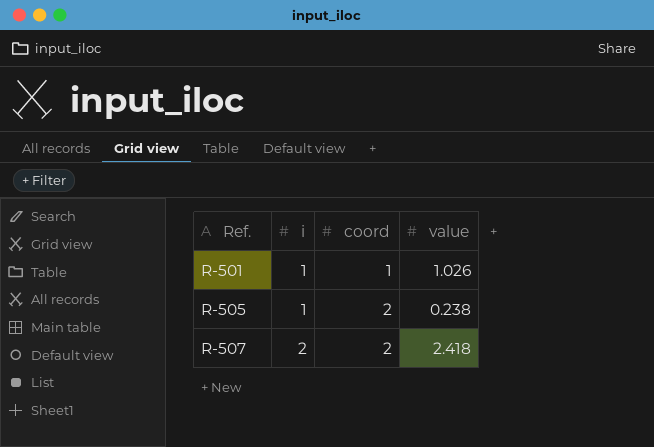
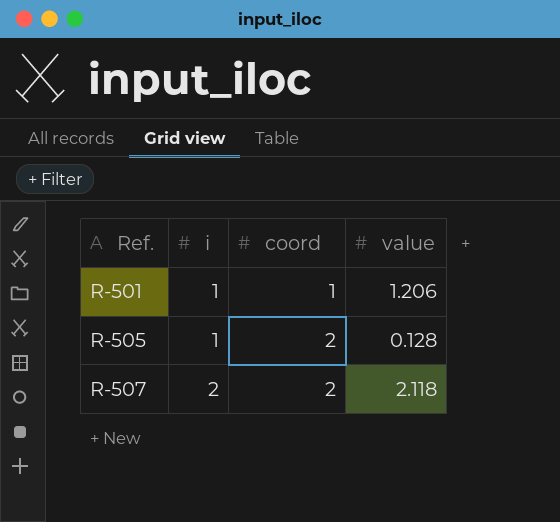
R-501 | value: 1.026 -> 1.206
R-505 | value: 0.238 -> 0.128
R-507 | value: 2.418 -> 2.118

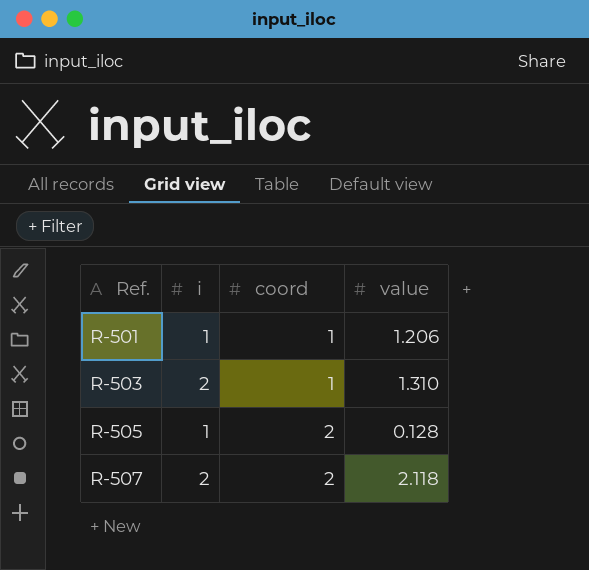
row R-503: none -> 2 | 1 | 1.310

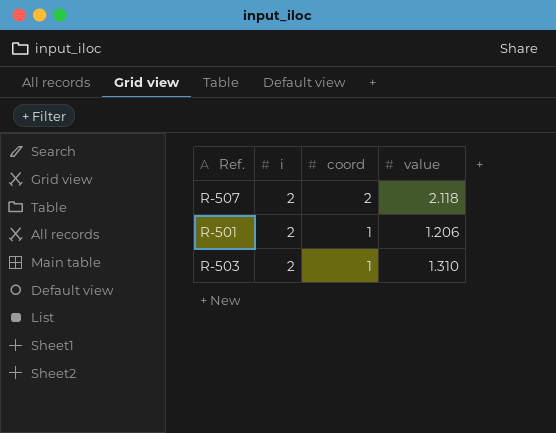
row order: Ref. ascending -> coord descending
row R-505: 1 | 2 | 0.128 -> none
R-501 | i: 1 -> 2

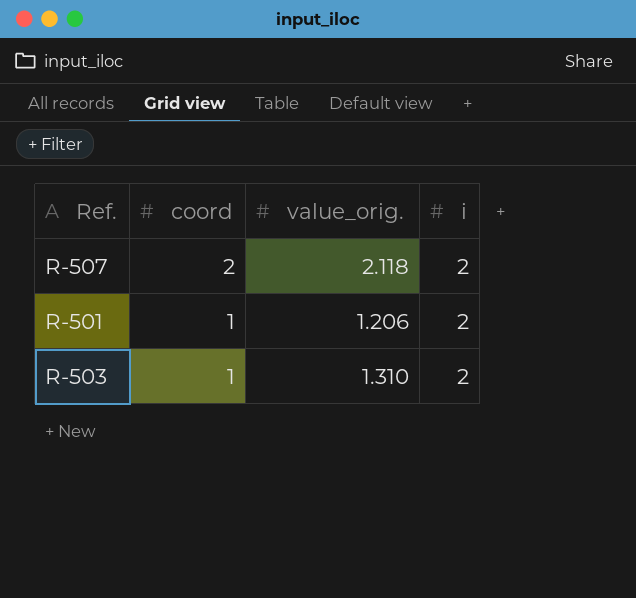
column name: value -> value_orig.
column i | position: 2 -> 4

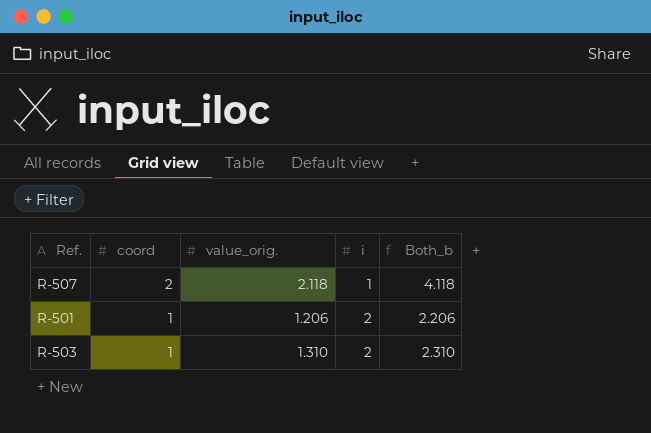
column Both_b | formula: none -> [coord] + [value_orig.]
R-507 | i: 2 -> 1

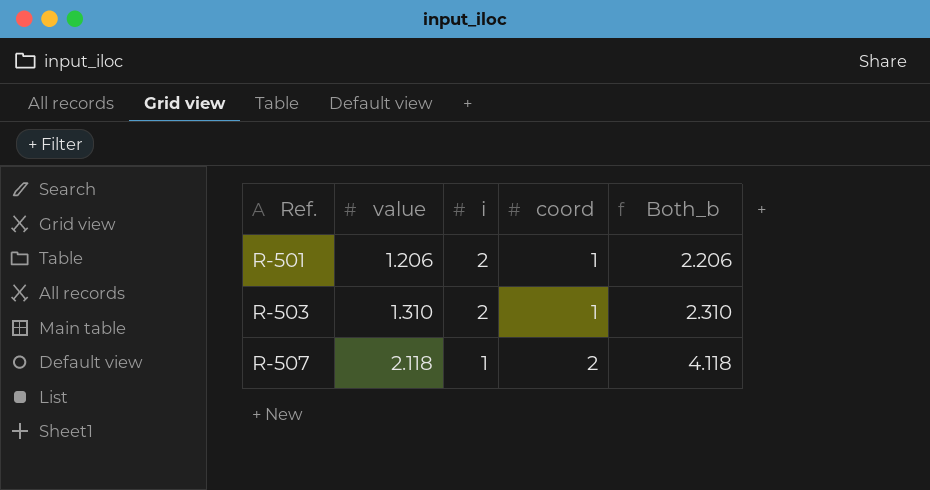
row order: coord descending -> Ref. ascending
column name: value_orig. -> value
column coord | position: 2 -> 4

